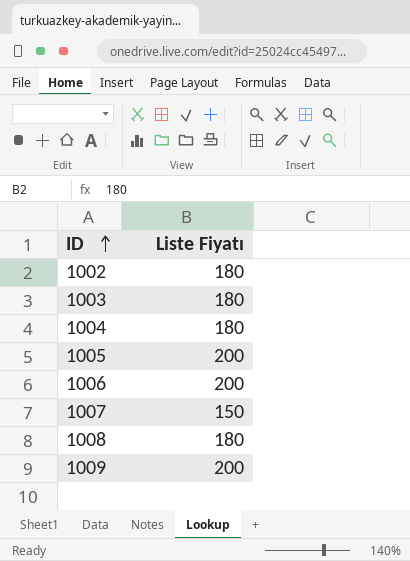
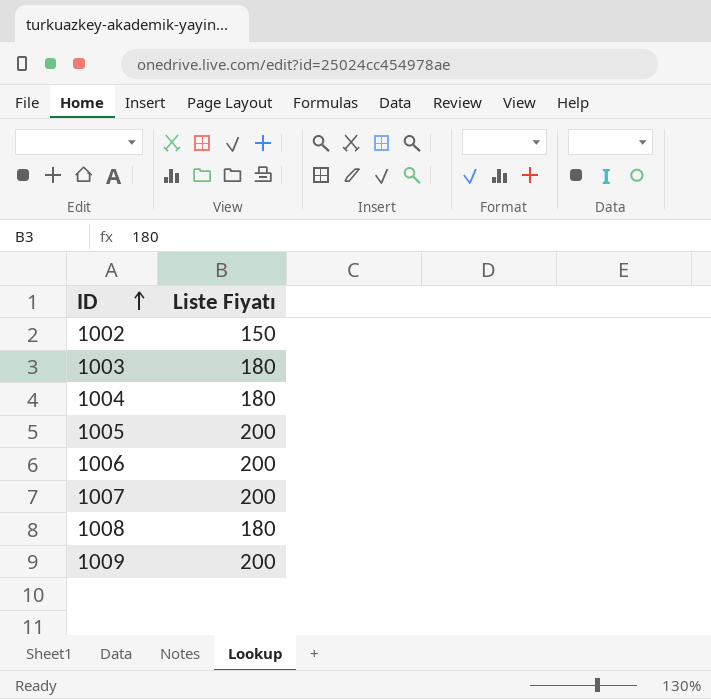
1002 | Liste Fiyatı: 180 -> 150
1007 | Liste Fiyatı: 150 -> 200

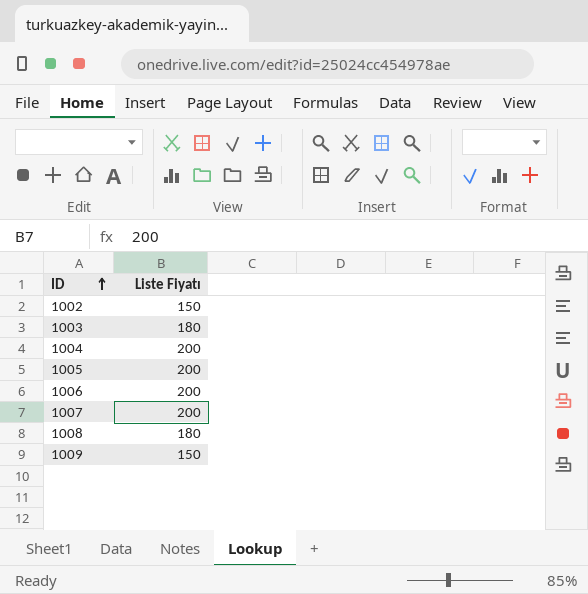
1004 | Liste Fiyatı: 180 -> 200
1009 | Liste Fiyatı: 200 -> 150

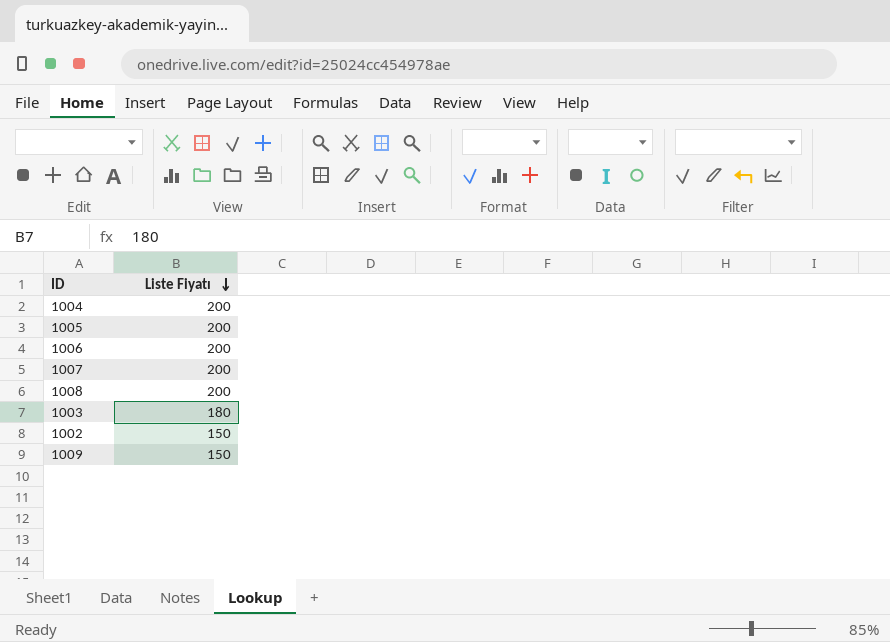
row order: ID ascending -> Liste Fiyatı descending
1008 | Liste Fiyatı: 180 -> 200

